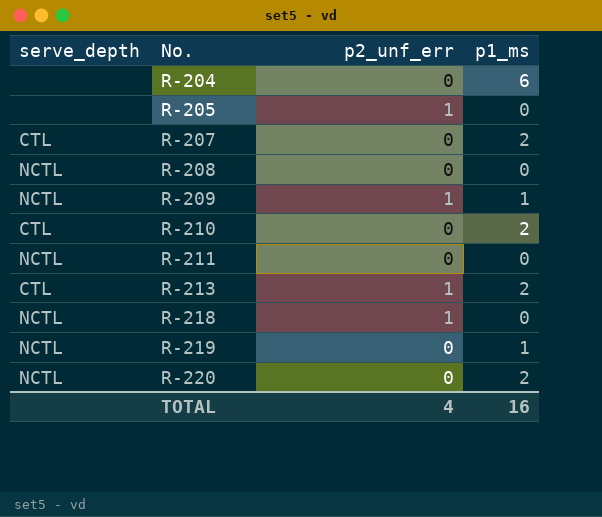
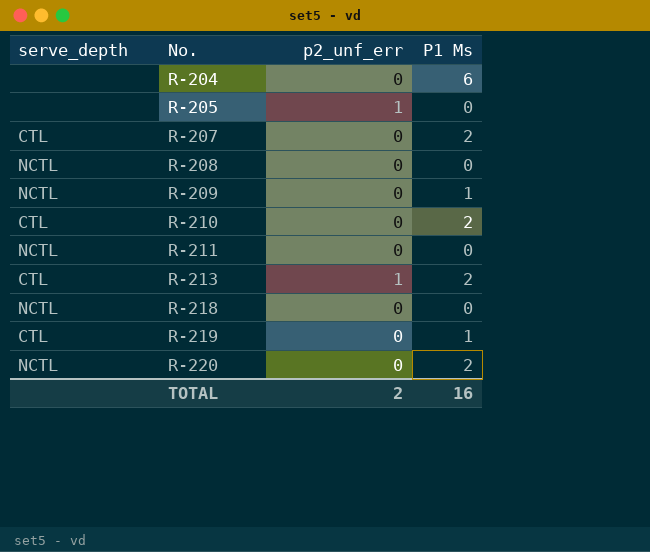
column name: p1_ms -> P1 Ms
R-209 | p2_unf_err: 1 -> 0
R-218 | p2_unf_err: 1 -> 0
R-219 | serve_depth: NCTL -> CTL
TOTAL | p2_unf_err: 4 -> 2

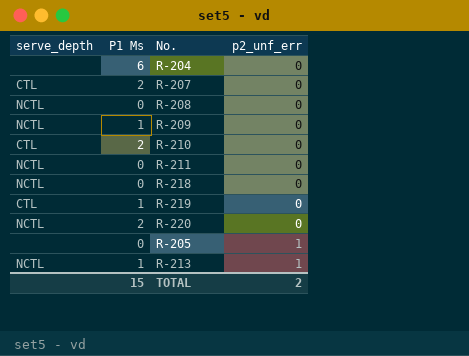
row order: No. ascending -> p2_unf_err ascending
column P1 Ms | position: 4 -> 2
R-213 | serve_depth: CTL -> NCTL
R-213 | P1 Ms: 2 -> 1
TOTAL | P1 Ms: 16 -> 15

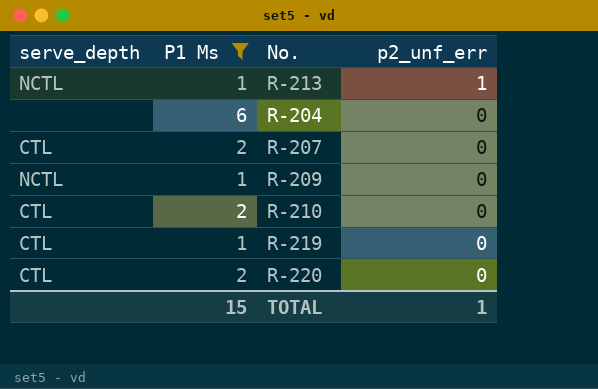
filter: none -> P1 Ms != 0
row order: p2_unf_err ascending -> p2_unf_err descending
R-220 | serve_depth: NCTL -> CTL
TOTAL | p2_unf_err: 2 -> 1

